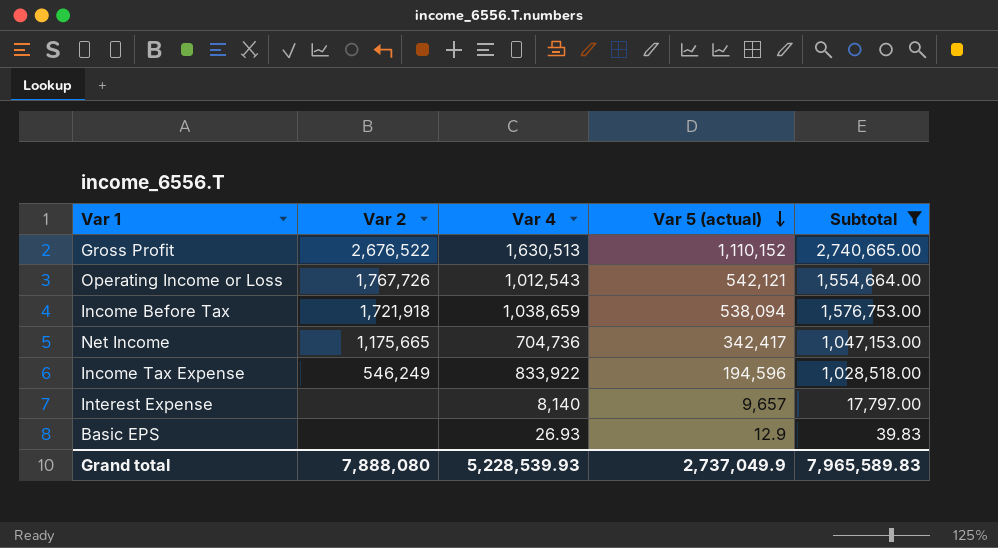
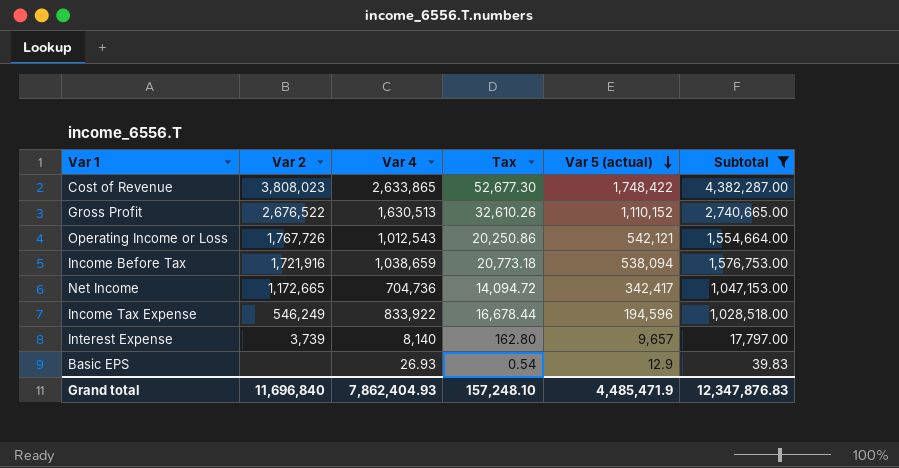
column Tax | formula: none -> [Var 4] * 0.02
row Cost of Revenue: none -> 3,808,023 | 2,633,865 | 52,677.30 | 1,748,422 | 4,382,287.00
Income Before Tax | Var 2: 1,721,918 -> 1,721,916
Net Income | Var 2: 1,175,665 -> 1,172,665
Interest Expense | Var 2: none -> 3,739
Grand total | Var 2: 7,888,080 -> 11,696,840
Grand total | Var 4: 5,228,539.93 -> 7,862,404.93
Grand total | Var 5 (actual): 2,737,049.9 -> 4,485,471.9
Grand total | Subtotal: 7,965,589.83 -> 12,347,876.83

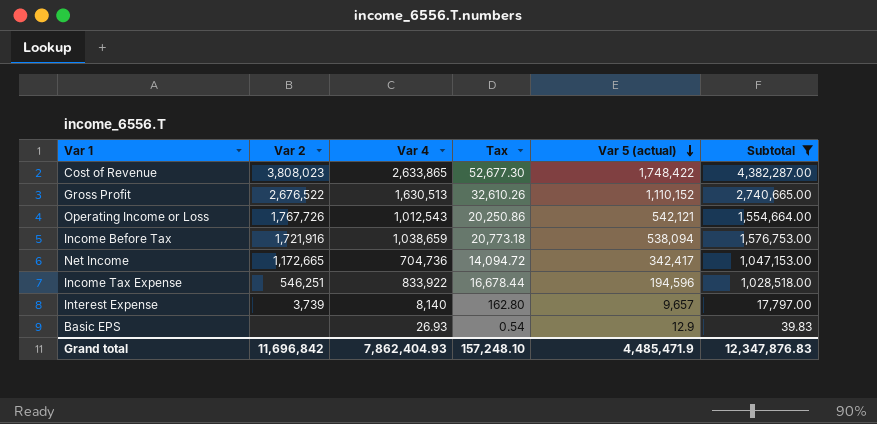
Income Tax Expense | Var 2: 546,249 -> 546,251
Grand total | Var 2: 11,696,840 -> 11,696,842

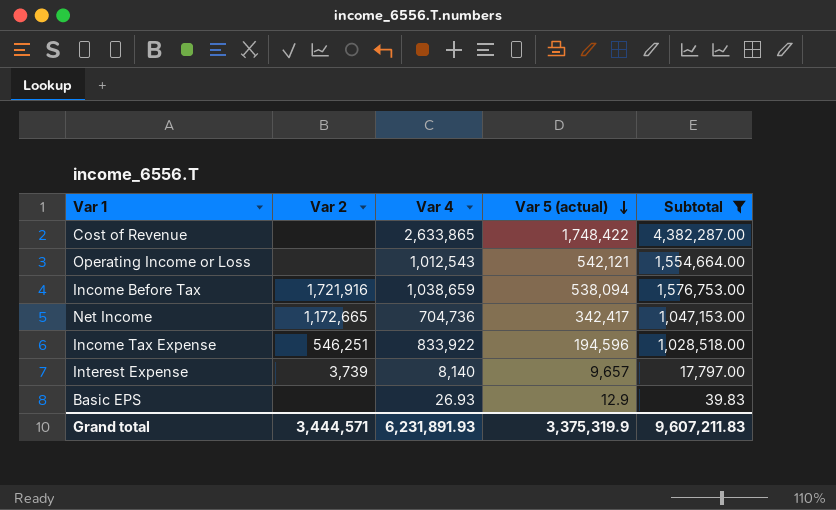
column Tax | formula: [Var 4] * 0.02 -> none
row Gross Profit: 2,676,522 | 1,630,513 | 32,610.26 | 1,110,152 | 2,740,665.00 -> none
Cost of Revenue | Var 2: 3,808,023 -> none
Operating Income or Loss | Var 2: 1,767,726 -> none
Grand total | Var 2: 11,696,842 -> 3,444,571
Grand total | Var 4: 7,862,404.93 -> 6,231,891.93
Grand total | Var 5 (actual): 4,485,471.9 -> 3,375,319.9
Grand total | Subtotal: 12,347,876.83 -> 9,607,211.83

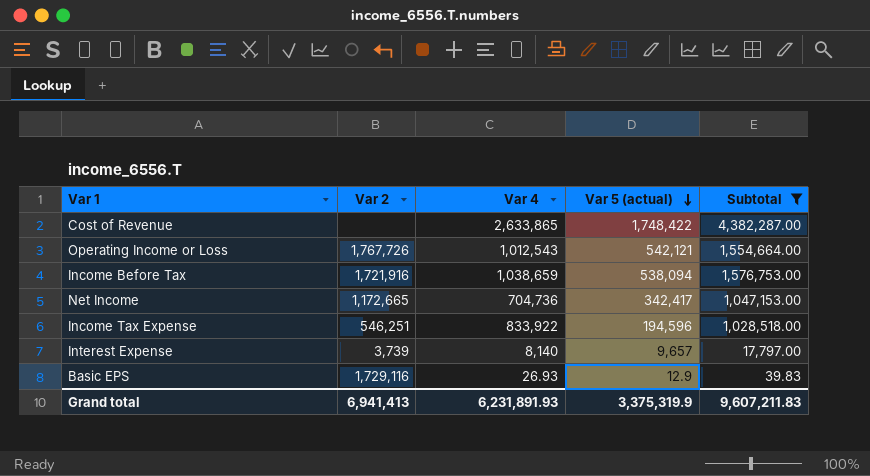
Operating Income or Loss | Var 2: none -> 1,767,726
Basic EPS | Var 2: none -> 1,729,116
Grand total | Var 2: 3,444,571 -> 6,941,413

